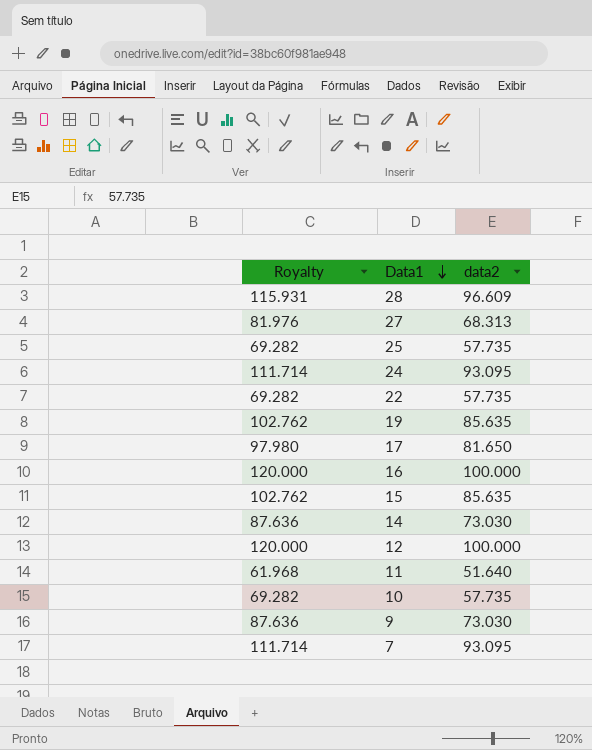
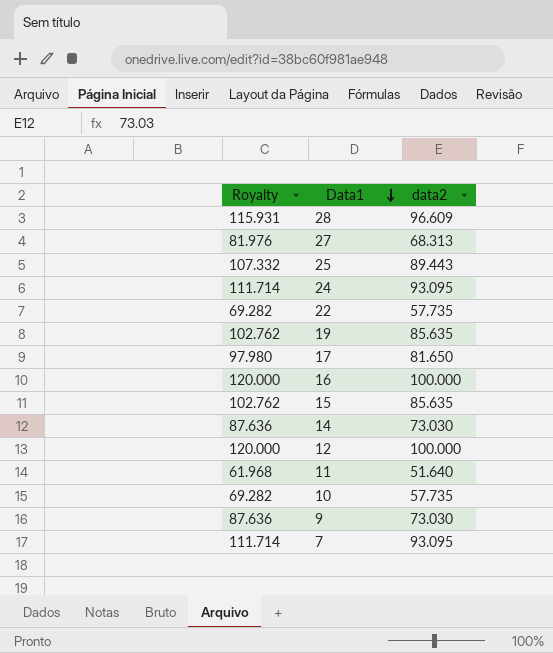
25 | Royalty: 69.282 -> 107.332
25 | data2: 57.735 -> 89.443

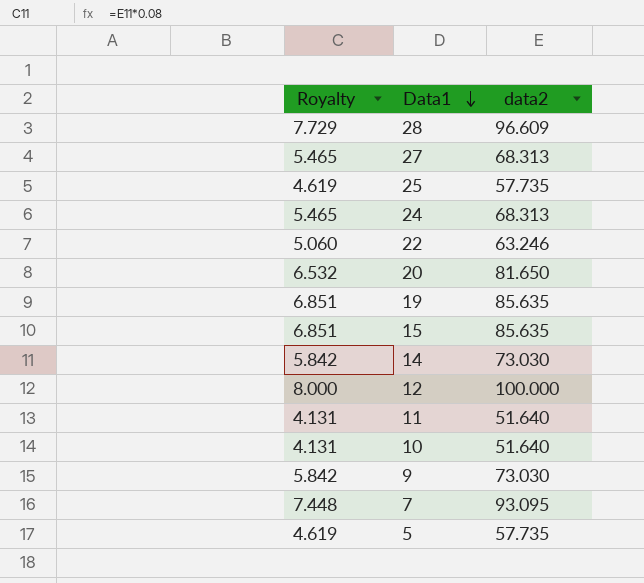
column Royalty | formula: [data2] * 1.2 -> [data2] * 0.08
row 17: 97.980 | 81.650 -> none
row 16: 120.000 | 100.000 -> none
25 | data2: 89.443 -> 57.735
24 | data2: 93.095 -> 68.313
22 | data2: 57.735 -> 63.246
row 20: none -> 6.532 | 81.650
10 | data2: 57.735 -> 51.640
row 5: none -> 4.619 | 57.735

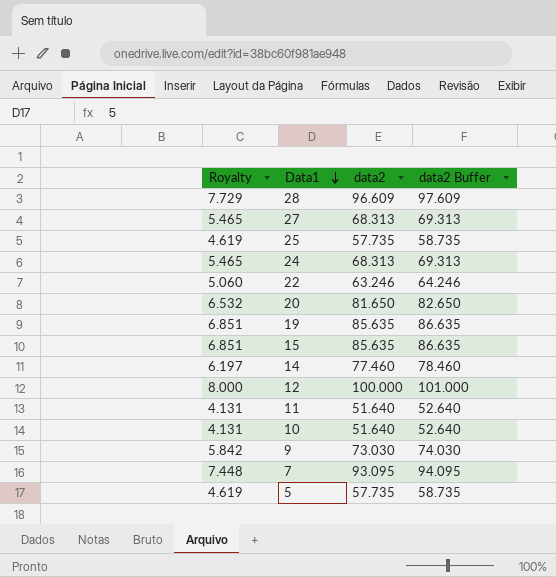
column data2 Buffer | formula: none -> [data2] + 1
14 | Royalty: 5.842 -> 6.197
14 | data2: 73.030 -> 77.460

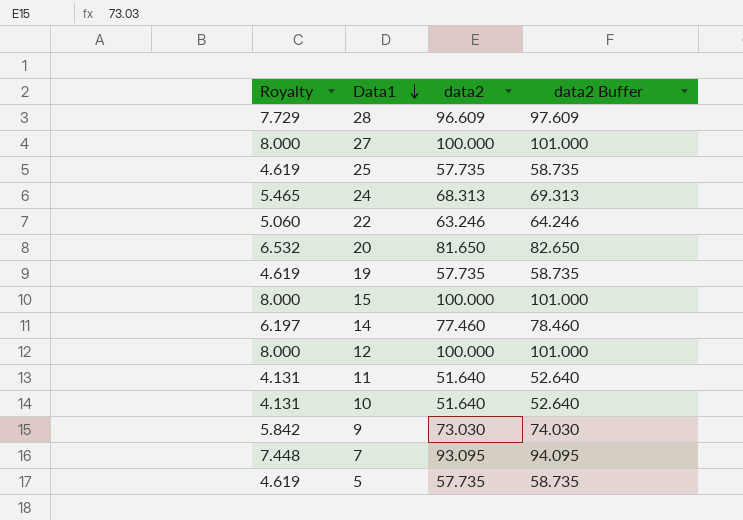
27 | Royalty: 5.465 -> 8.000
27 | data2: 68.313 -> 100.000
27 | data2 Buffer: 69.313 -> 101.000
19 | Royalty: 6.851 -> 4.619
19 | data2: 85.635 -> 57.735
19 | data2 Buffer: 86.635 -> 58.735
15 | Royalty: 6.851 -> 8.000
15 | data2: 85.635 -> 100.000
15 | data2 Buffer: 86.635 -> 101.000

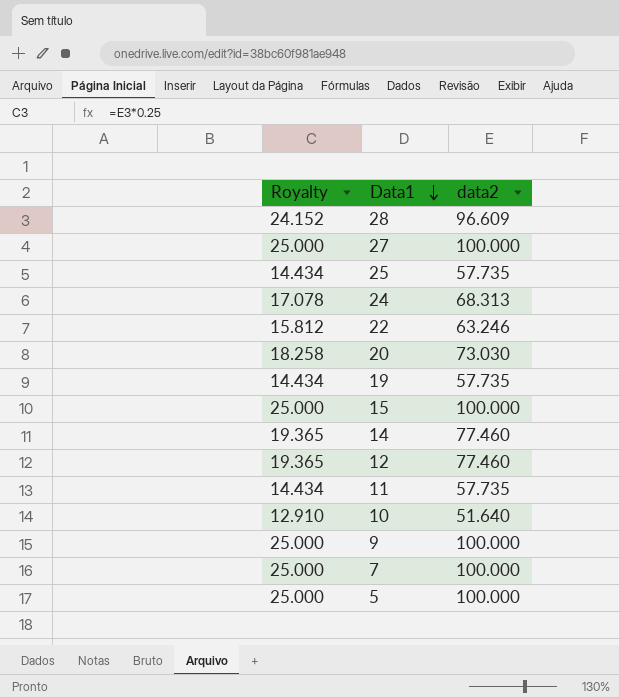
column data2 Buffer | formula: [data2] + 1 -> none
column Royalty | formula: [data2] * 0.08 -> [data2] * 0.25
20 | data2: 81.650 -> 73.030
12 | data2: 100.000 -> 77.460
11 | data2: 51.640 -> 57.735
9 | data2: 73.030 -> 100.000
7 | data2: 93.095 -> 100.000
5 | data2: 57.735 -> 100.000

